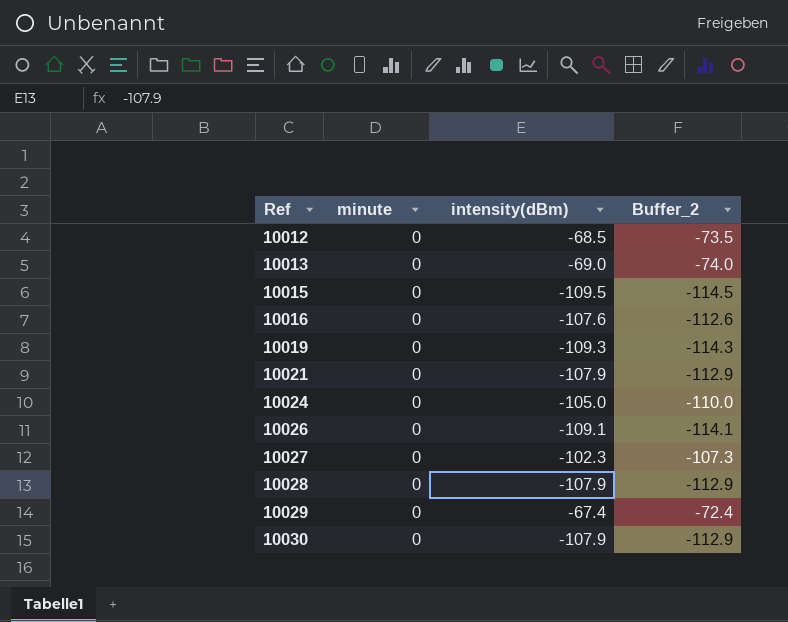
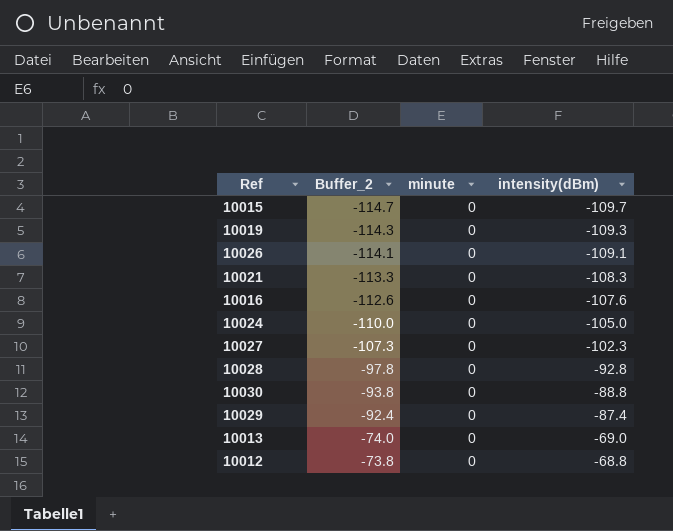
row order: Ref ascending -> Buffer_2 ascending
column Buffer_2 | position: 4 -> 2
10015 | Buffer_2: -114.5 -> -114.7
10015 | intensity(dBm): -109.5 -> -109.7
10021 | Buffer_2: -112.9 -> -113.3
10021 | intensity(dBm): -107.9 -> -108.3
10028 | Buffer_2: -112.9 -> -97.8
10028 | intensity(dBm): -107.9 -> -92.8
10030 | Buffer_2: -112.9 -> -93.8
10030 | intensity(dBm): -107.9 -> -88.8
10029 | Buffer_2: -72.4 -> -92.4
10029 | intensity(dBm): -67.4 -> -87.4
10012 | Buffer_2: -73.5 -> -73.8
10012 | intensity(dBm): -68.5 -> -68.8

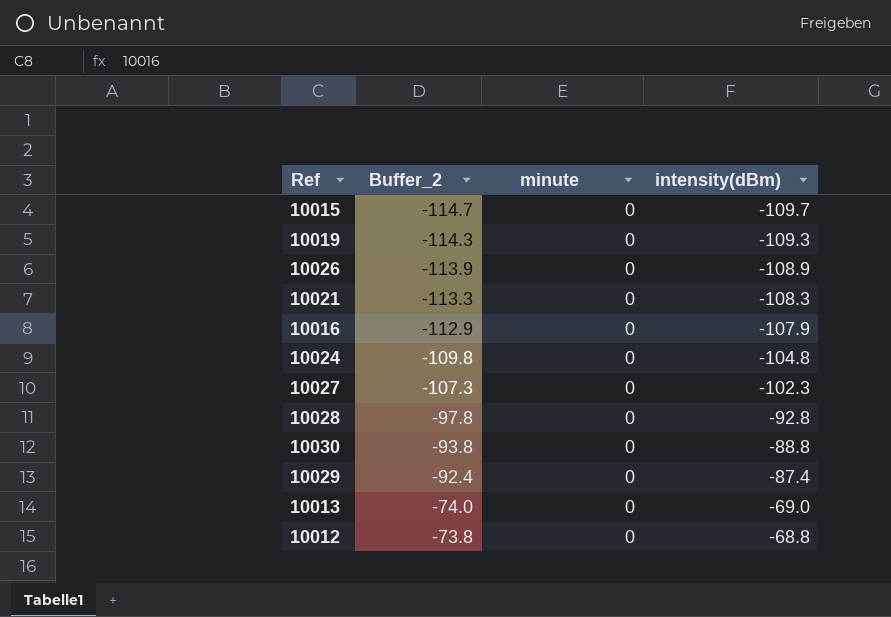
10026 | Buffer_2: -114.1 -> -113.9
10026 | intensity(dBm): -109.1 -> -108.9
10016 | Buffer_2: -112.6 -> -112.9
10016 | intensity(dBm): -107.6 -> -107.9
10024 | Buffer_2: -110.0 -> -109.8
10024 | intensity(dBm): -105.0 -> -104.8

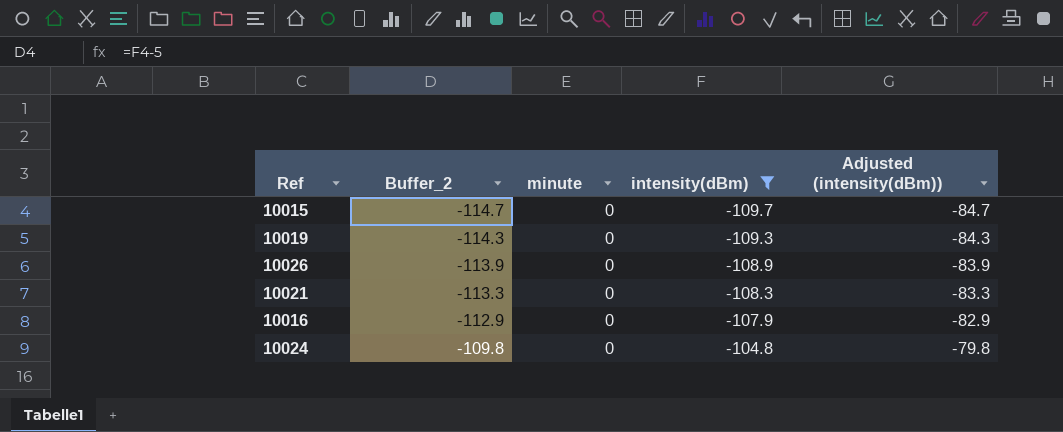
filter: none -> intensity(dBm) <= -104.8
column Adjusted (intensity(dBm)) | formula: none -> [intensity(dBm)] + 25

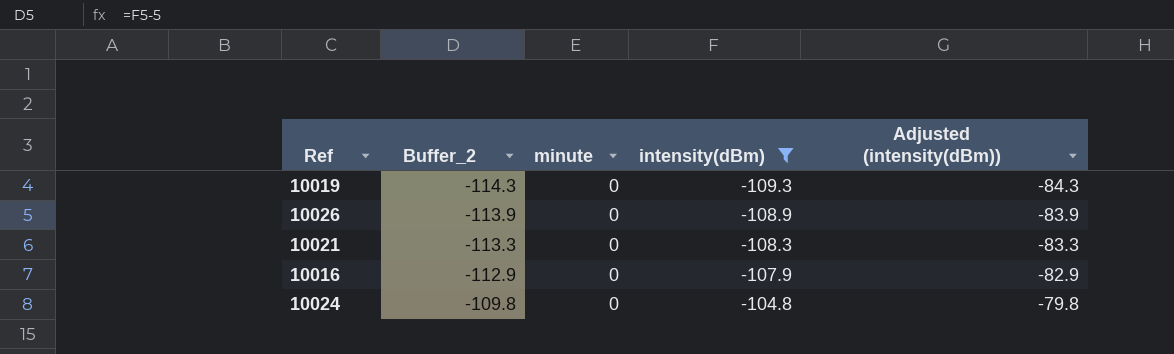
row 10015: -114.7 | 0 | -109.7 | -84.7 -> none

